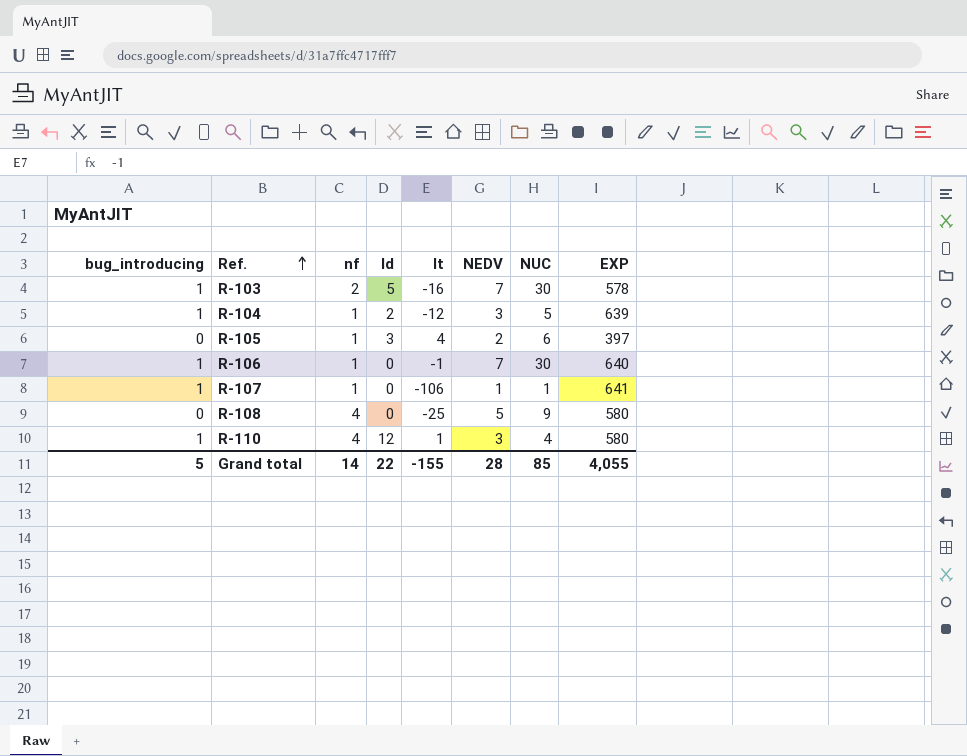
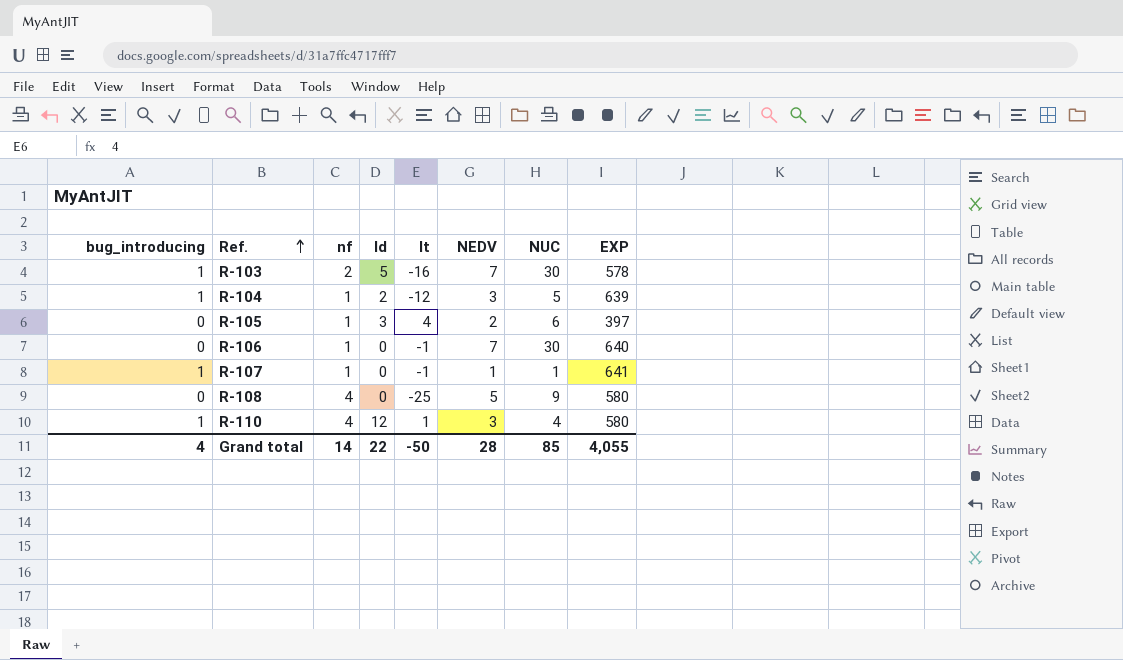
R-106 | bug_introducing: 1 -> 0
R-107 | lt: -106 -> -1
Grand total | bug_introducing: 5 -> 4
Grand total | lt: -155 -> -50

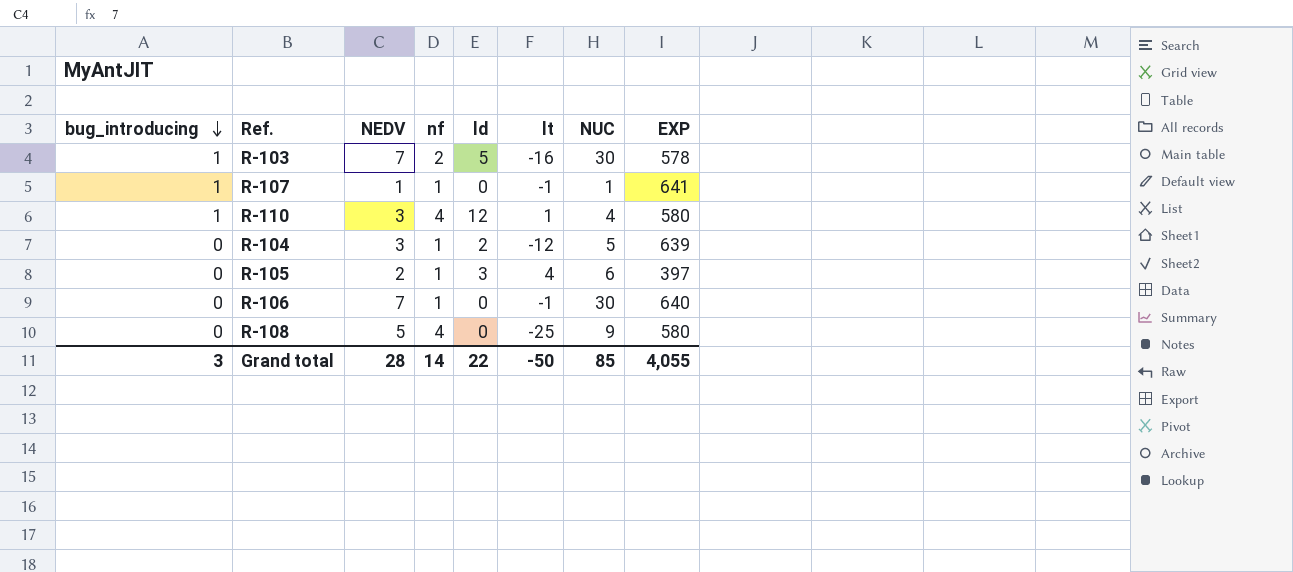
row order: Ref. ascending -> bug_introducing descending
column NEDV | position: 6 -> 3
R-104 | bug_introducing: 1 -> 0
Grand total | bug_introducing: 4 -> 3

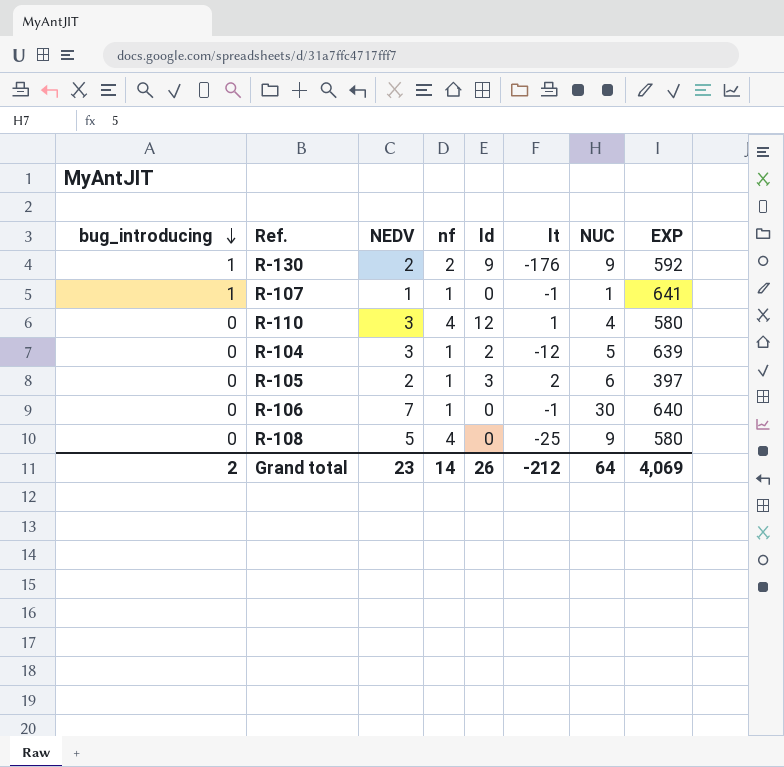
row R-103: 1 | 7 | 2 | 5 | -16 | 30 | 578 -> none
row R-130: none -> 1 | 2 | 2 | 9 | -176 | 9 | 592
R-110 | bug_introducing: 1 -> 0
R-105 | lt: 4 -> 2
Grand total | bug_introducing: 3 -> 2
Grand total | NEDV: 28 -> 23
Grand total | ld: 22 -> 26
Grand total | lt: -50 -> -212
Grand total | NUC: 85 -> 64
Grand total | EXP: 4,055 -> 4,069

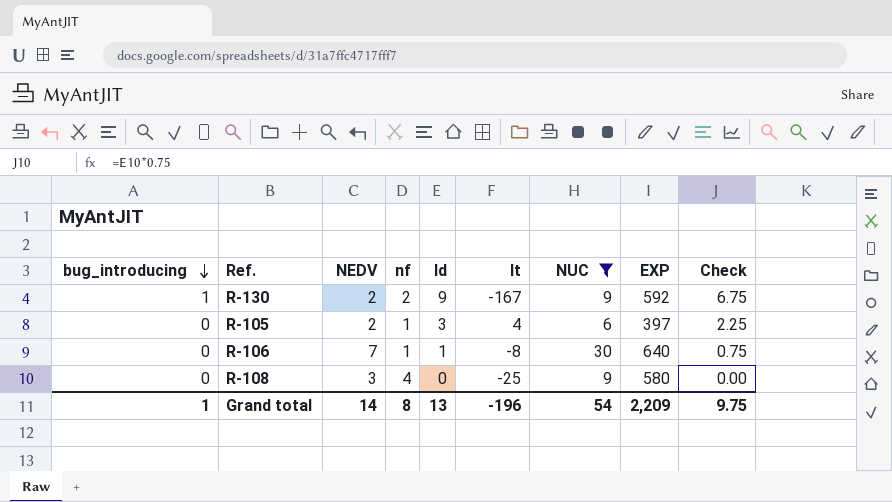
filter: none -> NUC >= 6
column Check | formula: none -> [ld] * 0.75
R-130 | lt: -176 -> -167
R-105 | lt: 2 -> 4
R-106 | ld: 0 -> 1
R-106 | lt: -1 -> -8
R-108 | NEDV: 5 -> 3
Grand total | bug_introducing: 2 -> 1
Grand total | NEDV: 23 -> 14
Grand total | nf: 14 -> 8
Grand total | ld: 26 -> 13
Grand total | lt: -212 -> -196
Grand total | NUC: 64 -> 54
Grand total | EXP: 4,069 -> 2,209

